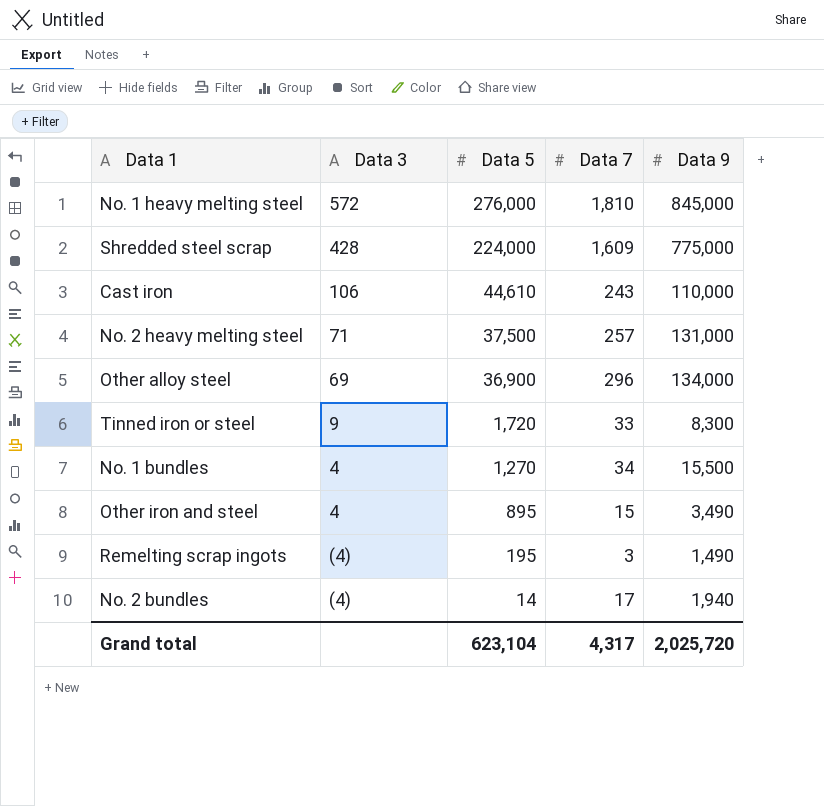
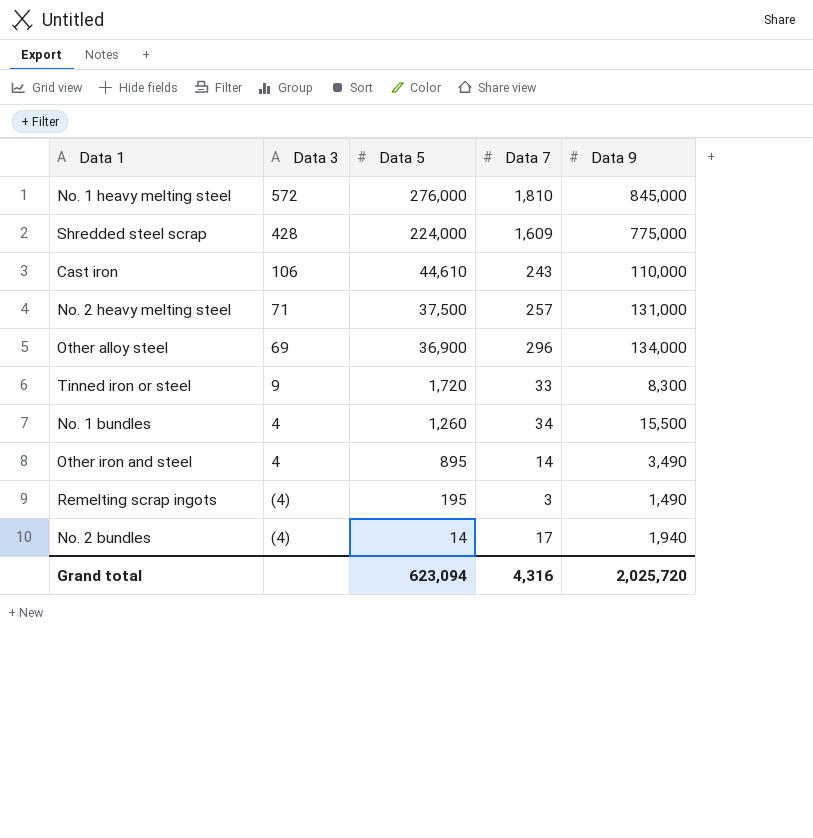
No. 1 bundles | Data 5: 1,270 -> 1,260
Other iron and steel | Data 7: 15 -> 14
Grand total | Data 5: 623,104 -> 623,094
Grand total | Data 7: 4,317 -> 4,316

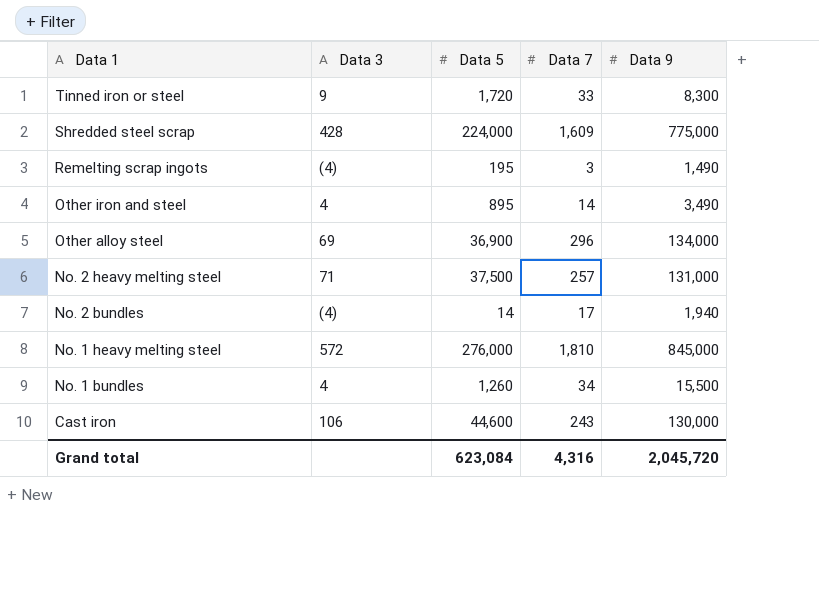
row order: Data 5 descending -> Data 1 descending
Cast iron | Data 5: 44,610 -> 44,600
Cast iron | Data 9: 110,000 -> 130,000
Grand total | Data 5: 623,094 -> 623,084
Grand total | Data 9: 2,025,720 -> 2,045,720

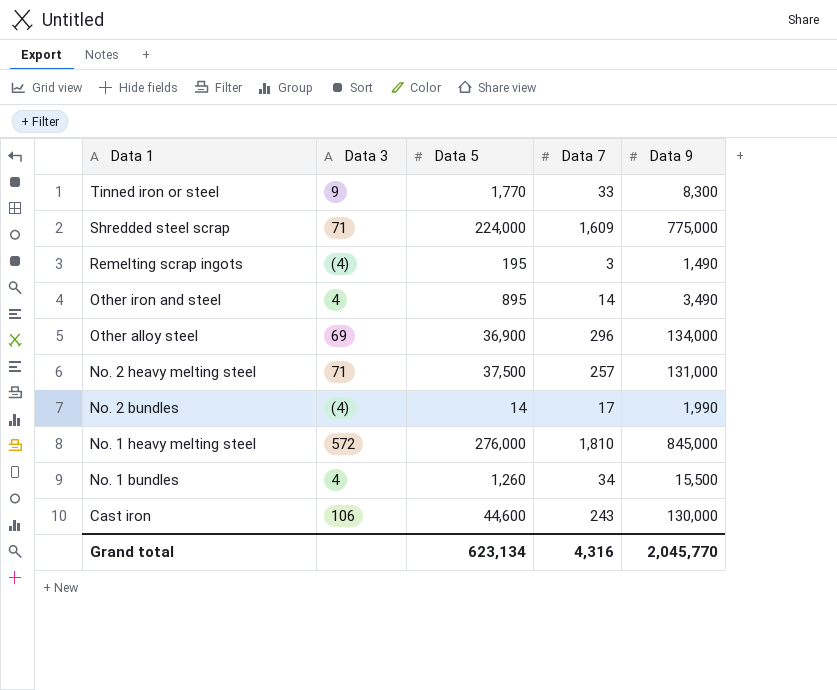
Tinned iron or steel | Data 5: 1,720 -> 1,770
Shredded steel scrap | Data 3: 428 -> 71
No. 2 bundles | Data 9: 1,940 -> 1,990
Grand total | Data 5: 623,084 -> 623,134
Grand total | Data 9: 2,045,720 -> 2,045,770

